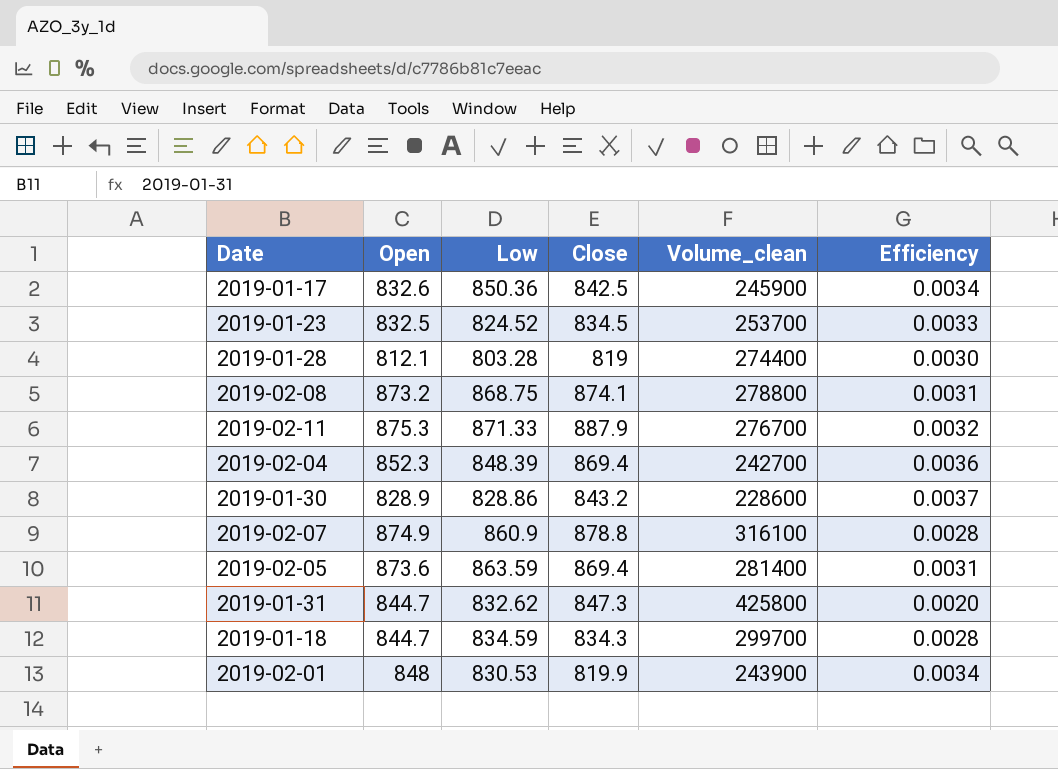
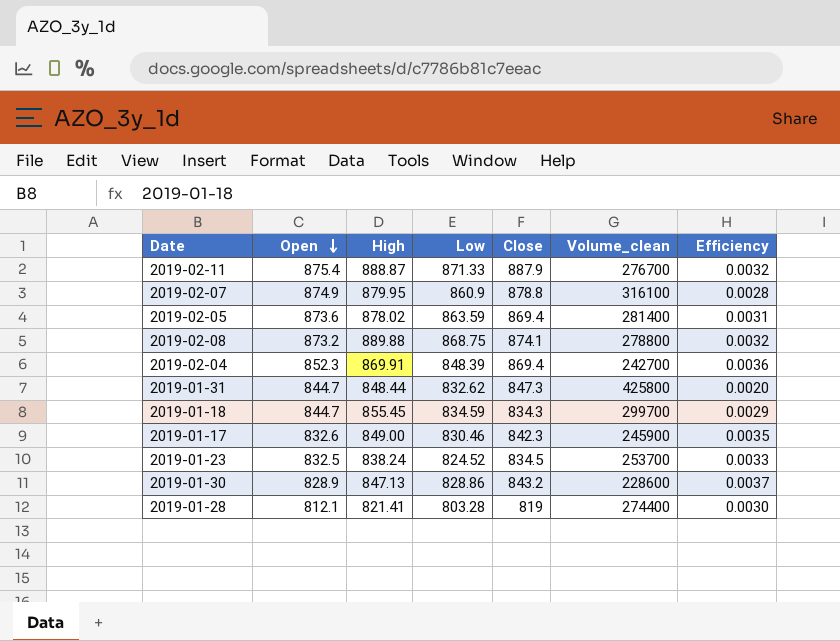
row order: none -> Open descending
column High | position: none -> 3
column Efficiency | formula: [Close] / [Volume_clean] -> [High] / [Volume_clean]
row 2019-02-01: 848 | 830.53 | 819.9 | 243900 | 0.0034 -> none
2019-02-11 | Open: 875.3 -> 875.4
2019-01-17 | Low: 850.36 -> 830.46
2019-01-17 | Close: 842.5 -> 842.3

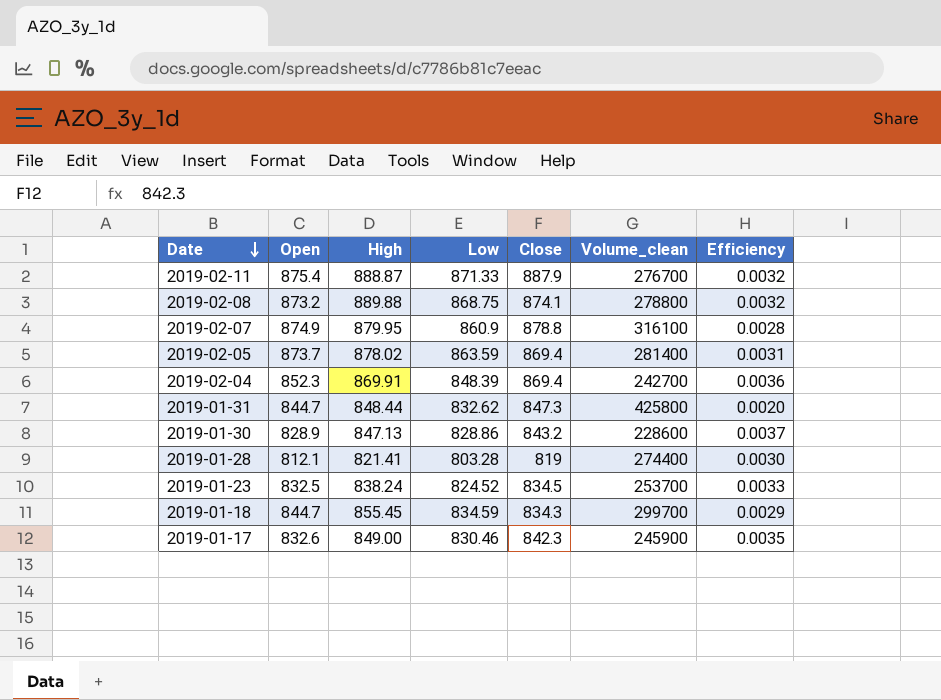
row order: Open descending -> Date descending
2019-02-05 | Open: 873.6 -> 873.7

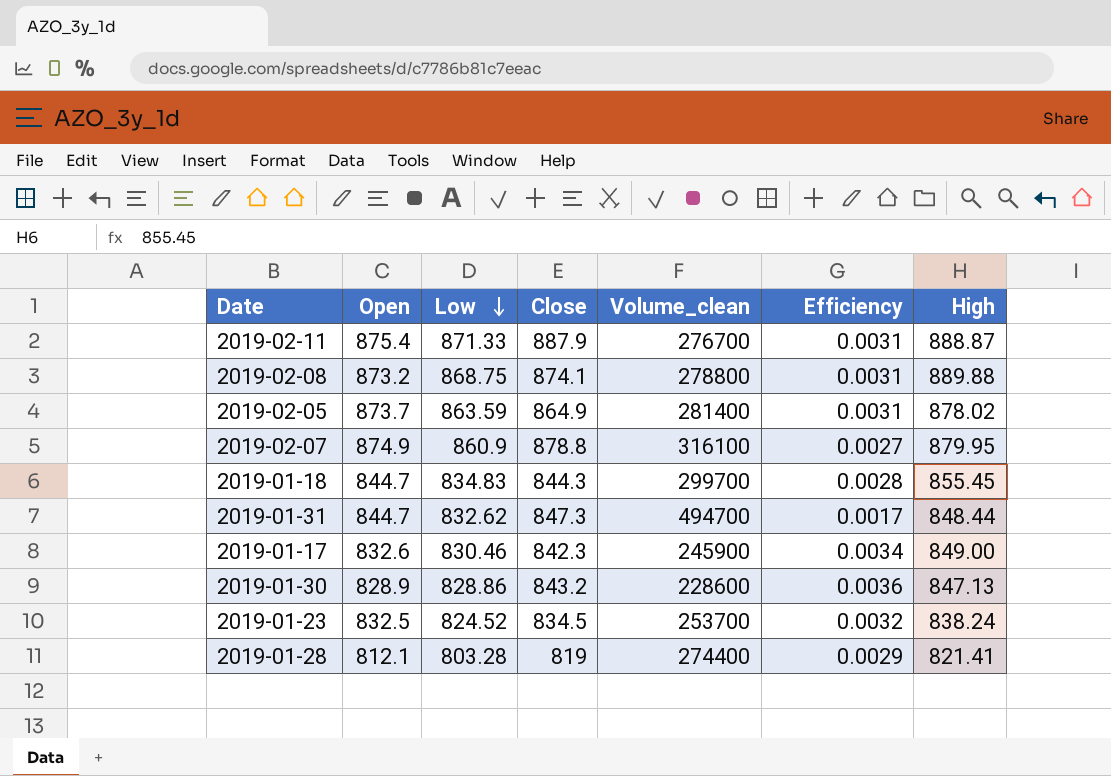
row order: Date descending -> Low descending
column Efficiency | formula: [High] / [Volume_clean] -> [Low] / [Volume_clean]
column High | position: 3 -> 7
row 2019-02-04: 852.3 | 869.91 | 848.39 | 869.4 | 242700 | 0.0036 -> none
2019-02-05 | Close: 869.4 -> 864.9
2019-01-18 | Low: 834.59 -> 834.83
2019-01-18 | Close: 834.3 -> 844.3
2019-01-31 | Volume_clean: 425800 -> 494700

